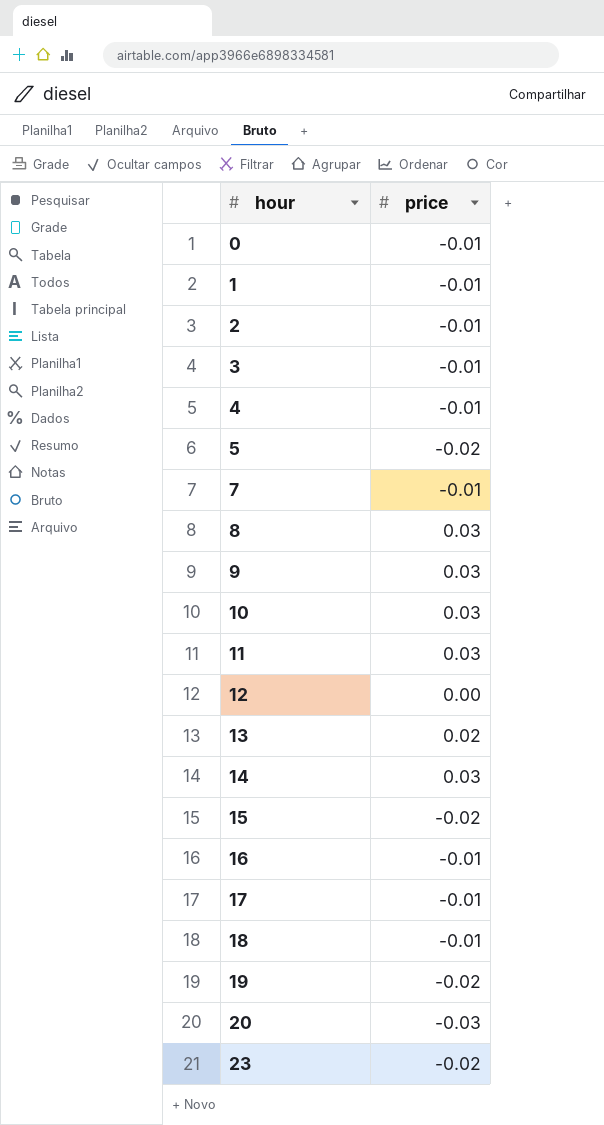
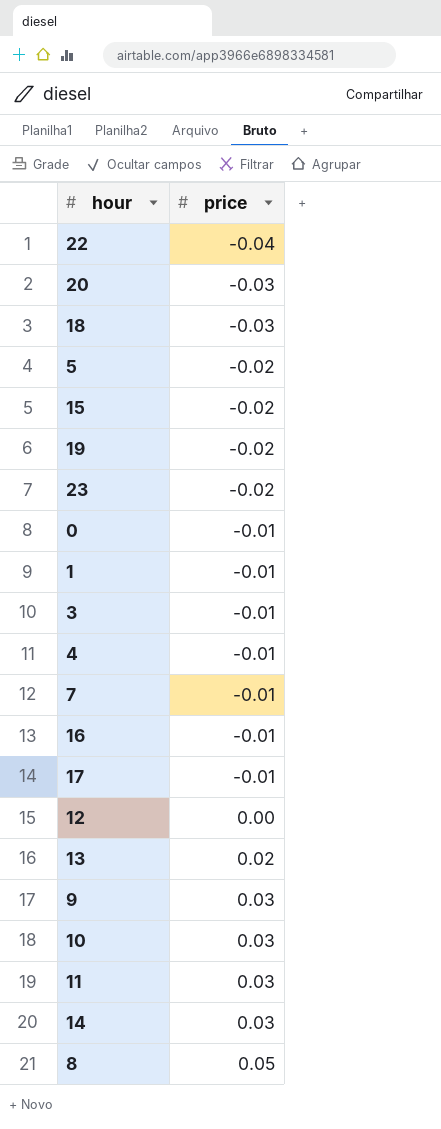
row order: hour ascending -> price ascending
row 2: -0.01 -> none
row 22: none -> -0.04
18 | price: -0.01 -> -0.03
8 | price: 0.03 -> 0.05

